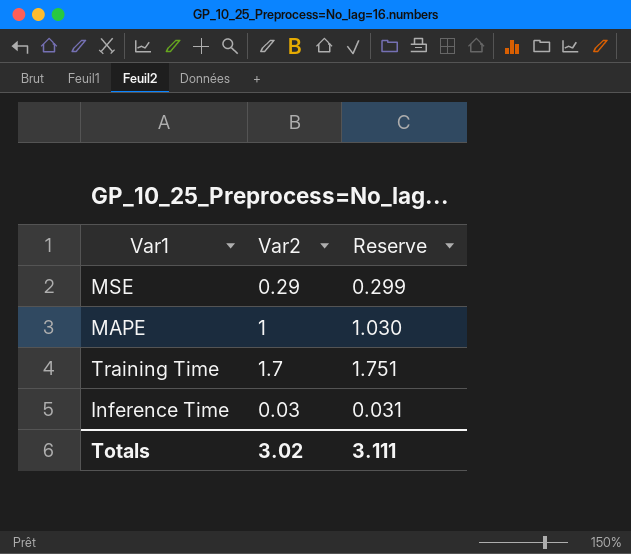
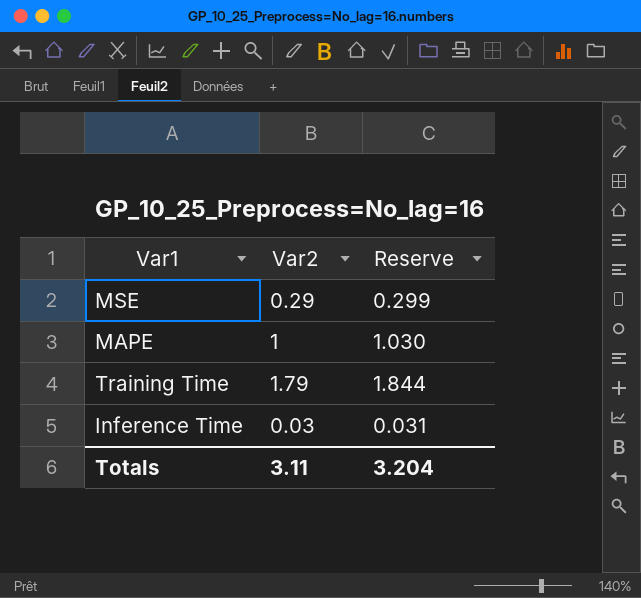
Training Time | Var2: 1.7 -> 1.79
Training Time | Reserve: 1.751 -> 1.844
Totals | Var2: 3.02 -> 3.11
Totals | Reserve: 3.111 -> 3.204

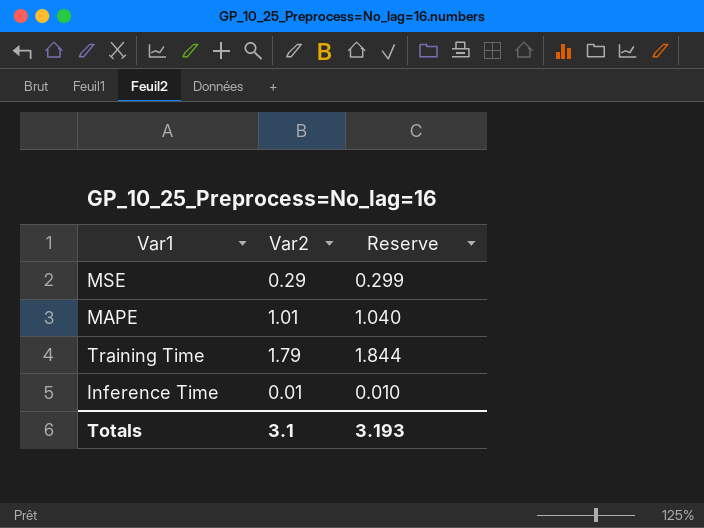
MAPE | Var2: 1 -> 1.01
MAPE | Reserve: 1.030 -> 1.040
Inference Time | Var2: 0.03 -> 0.01
Inference Time | Reserve: 0.031 -> 0.010
Totals | Var2: 3.11 -> 3.1
Totals | Reserve: 3.204 -> 3.193

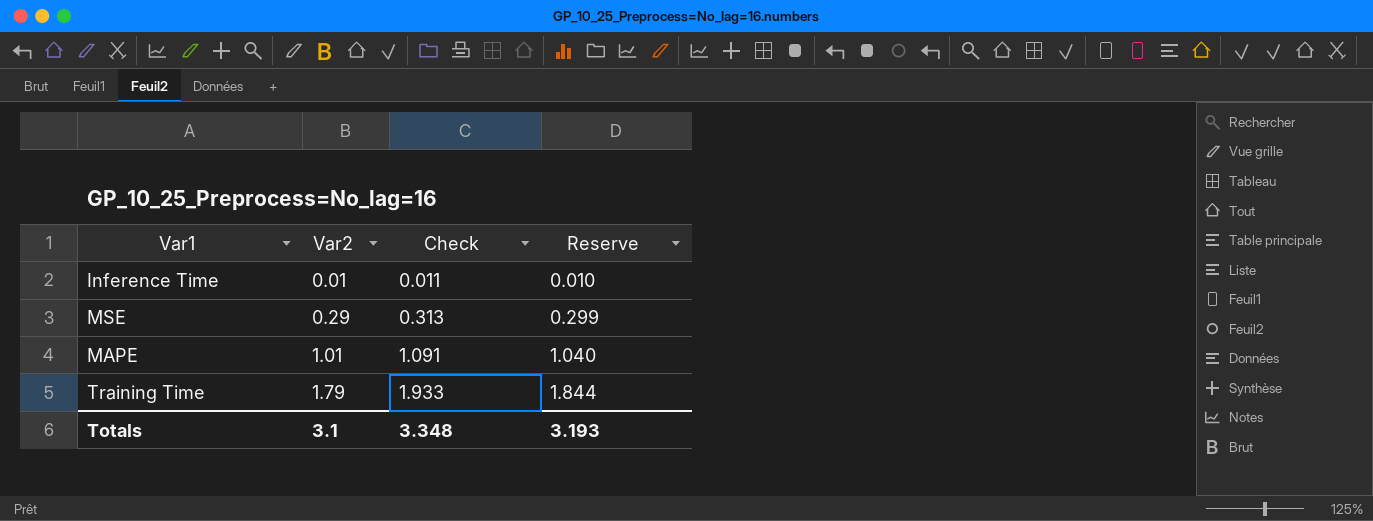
row order: none -> Var2 ascending
column Check | formula: none -> [Var2] * 1.08

